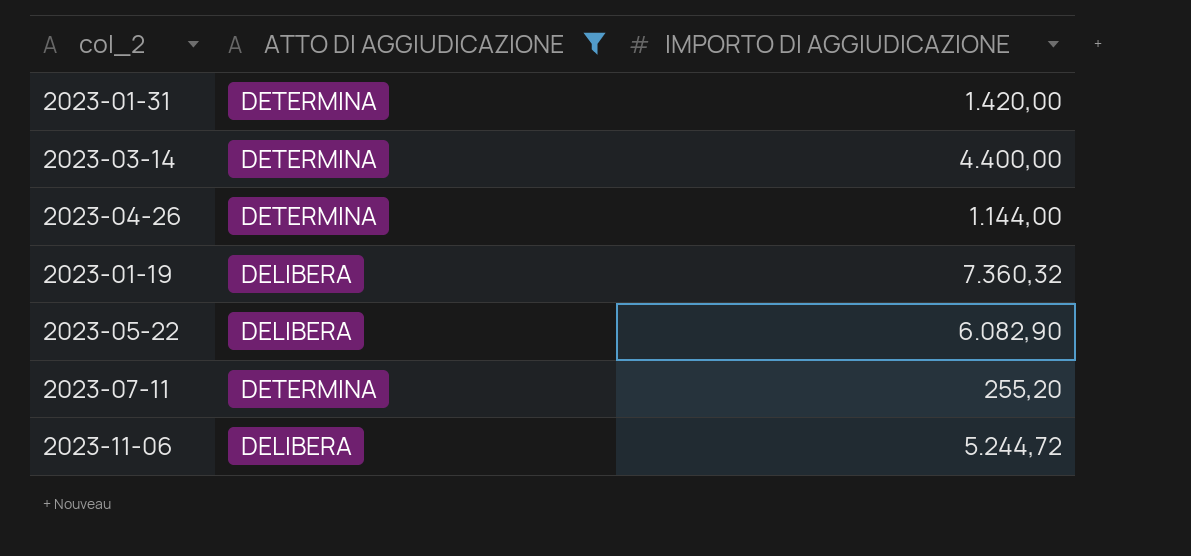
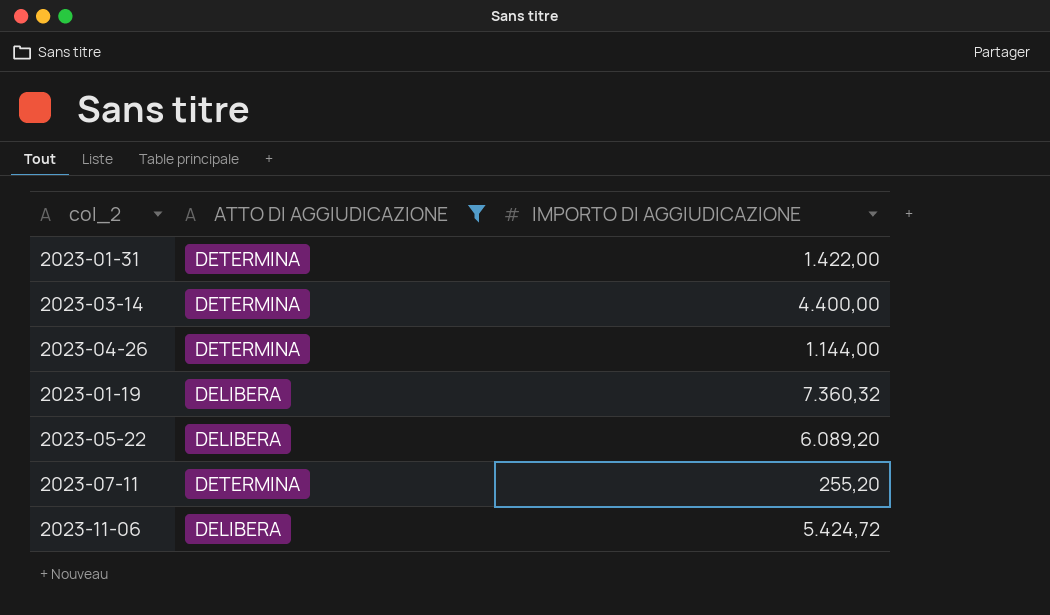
2023-01-31 | IMPORTO DI AGGIUDICAZIONE: 1.420,00 -> 1.422,00
2023-05-22 | IMPORTO DI AGGIUDICAZIONE: 6.082,90 -> 6.089,20
2023-11-06 | IMPORTO DI AGGIUDICAZIONE: 5.244,72 -> 5.424,72

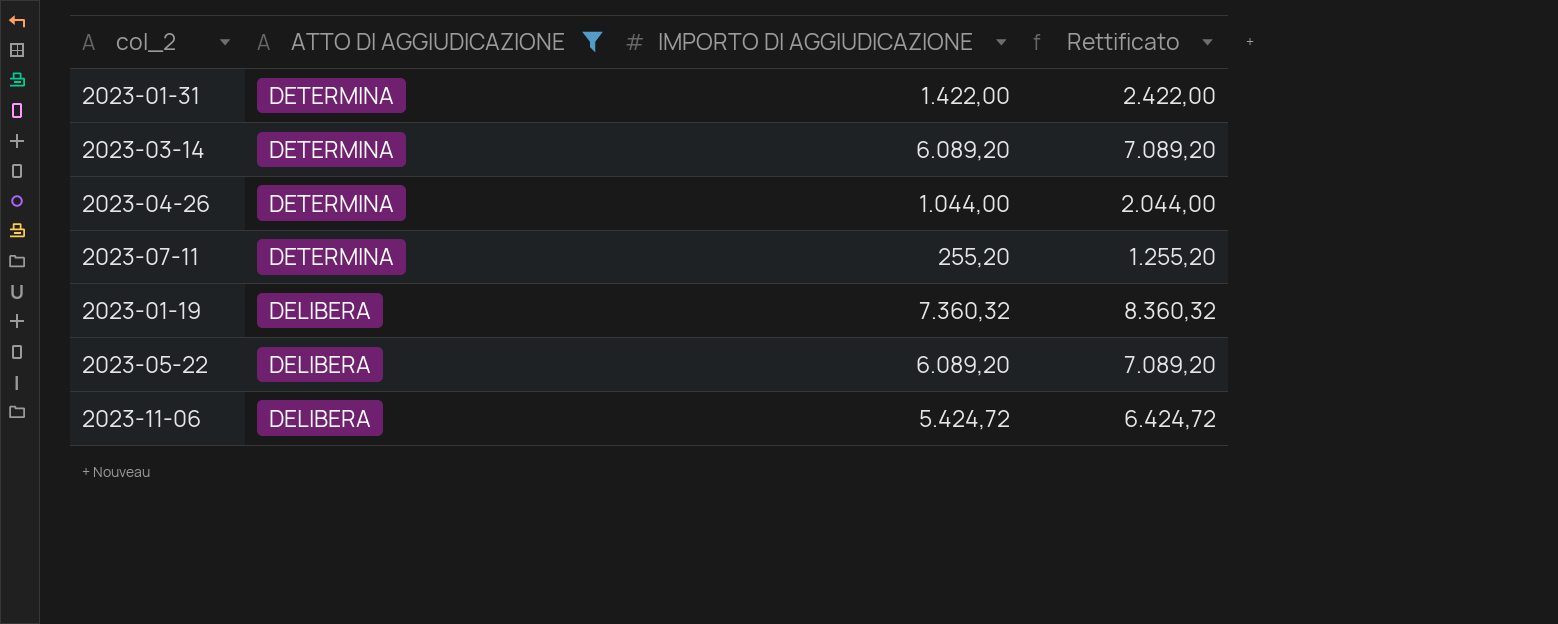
row order: none -> ATTO DI AGGIUDICAZIONE descending
column Rettificato | formula: none -> [IMPORTO DI AGGIUDICAZIONE] + 1000
2023-03-14 | IMPORTO DI AGGIUDICAZIONE: 4.400,00 -> 6.089,20
2023-04-26 | IMPORTO DI AGGIUDICAZIONE: 1.144,00 -> 1.044,00

